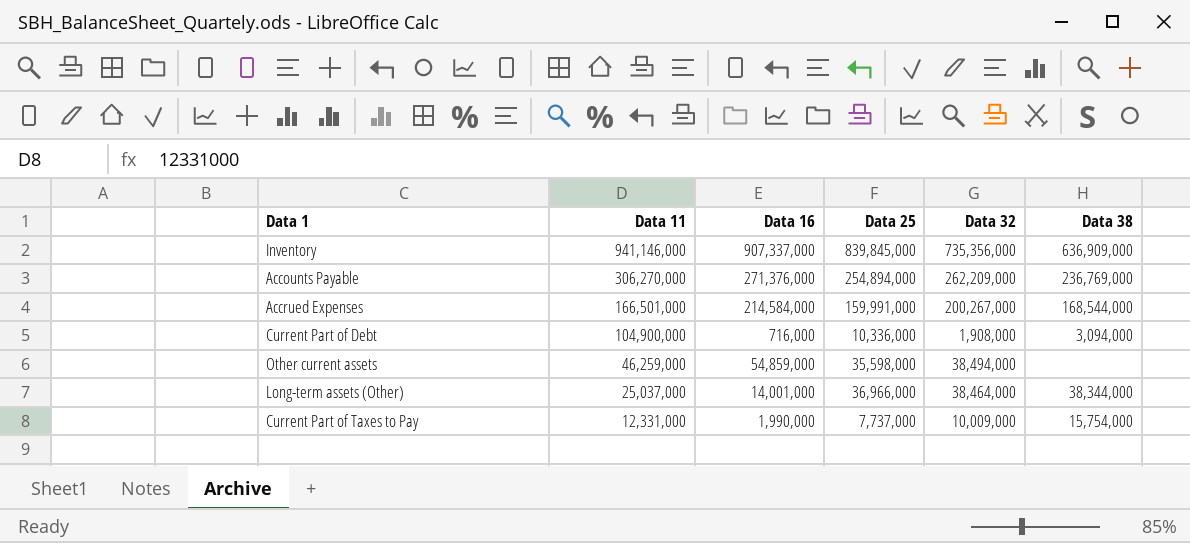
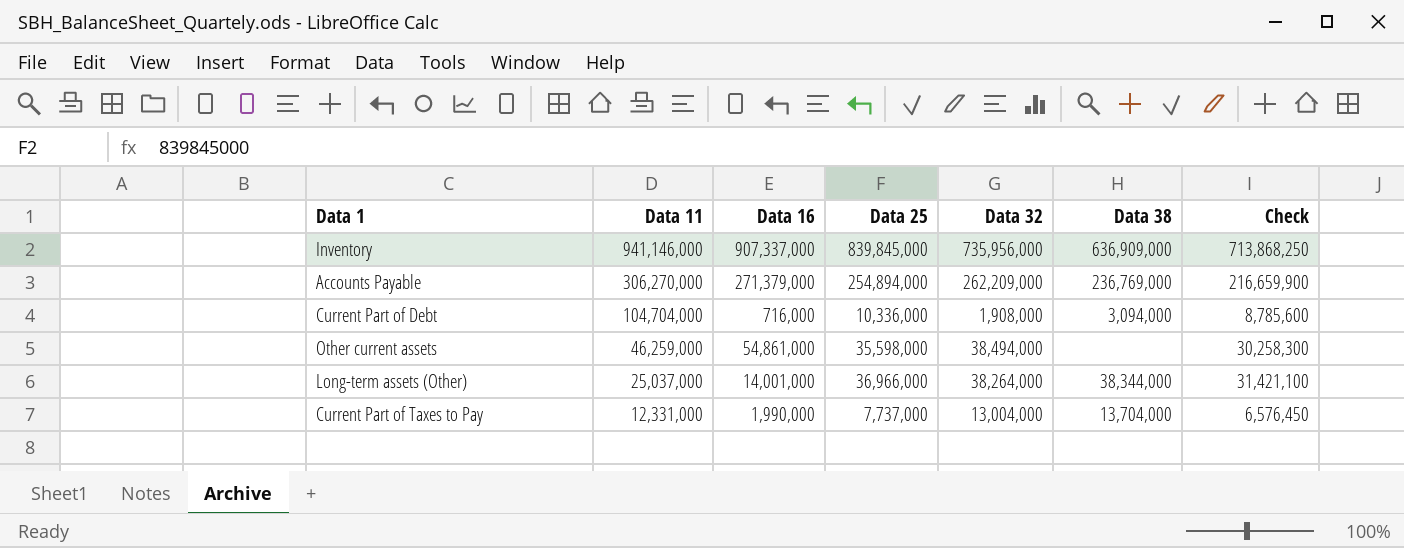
column Check | formula: none -> [Data 25] * 0.85
row Accrued Expenses: 166,501,000 | 214,584,000 | 159,991,000 | 200,267,000 | 168,544,000 -> none
Inventory | Data 32: 735,356,000 -> 735,956,000
Accounts Payable | Data 16: 271,376,000 -> 271,379,000
Current Part of Debt | Data 11: 104,900,000 -> 104,704,000
Other current assets | Data 16: 54,859,000 -> 54,861,000
Long-term assets (Other) | Data 32: 38,464,000 -> 38,264,000
Current Part of Taxes to Pay | Data 32: 10,009,000 -> 13,004,000
Current Part of Taxes to Pay | Data 38: 15,754,000 -> 13,704,000

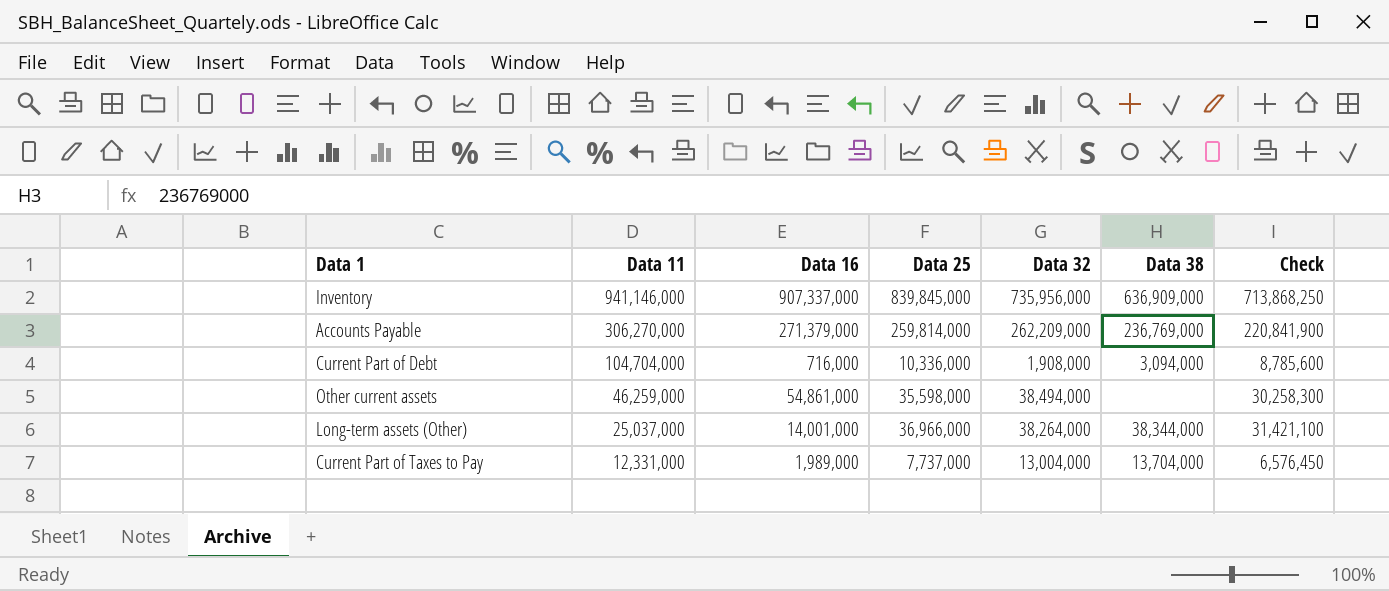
Accounts Payable | Data 25: 254,894,000 -> 259,814,000
Accounts Payable | Check: 216,659,900 -> 220,841,900
Current Part of Taxes to Pay | Data 16: 1,990,000 -> 1,989,000

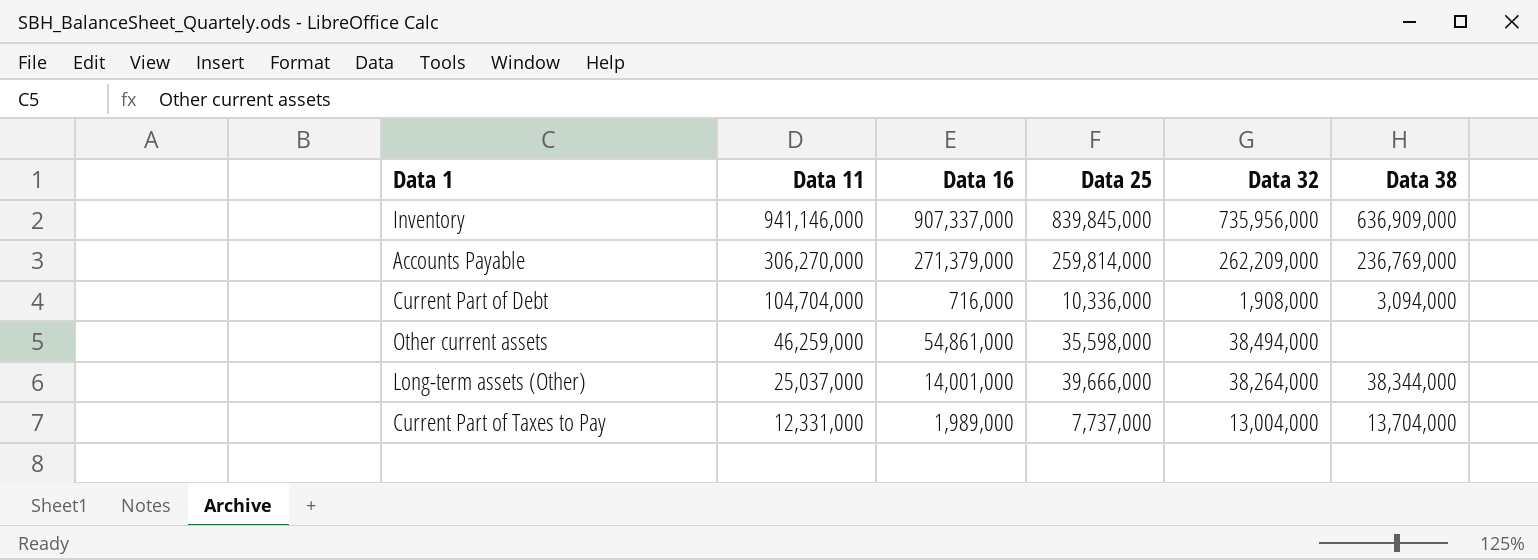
column Check | formula: [Data 25] * 0.85 -> none
Long-term assets (Other) | Data 25: 36,966,000 -> 39,666,000

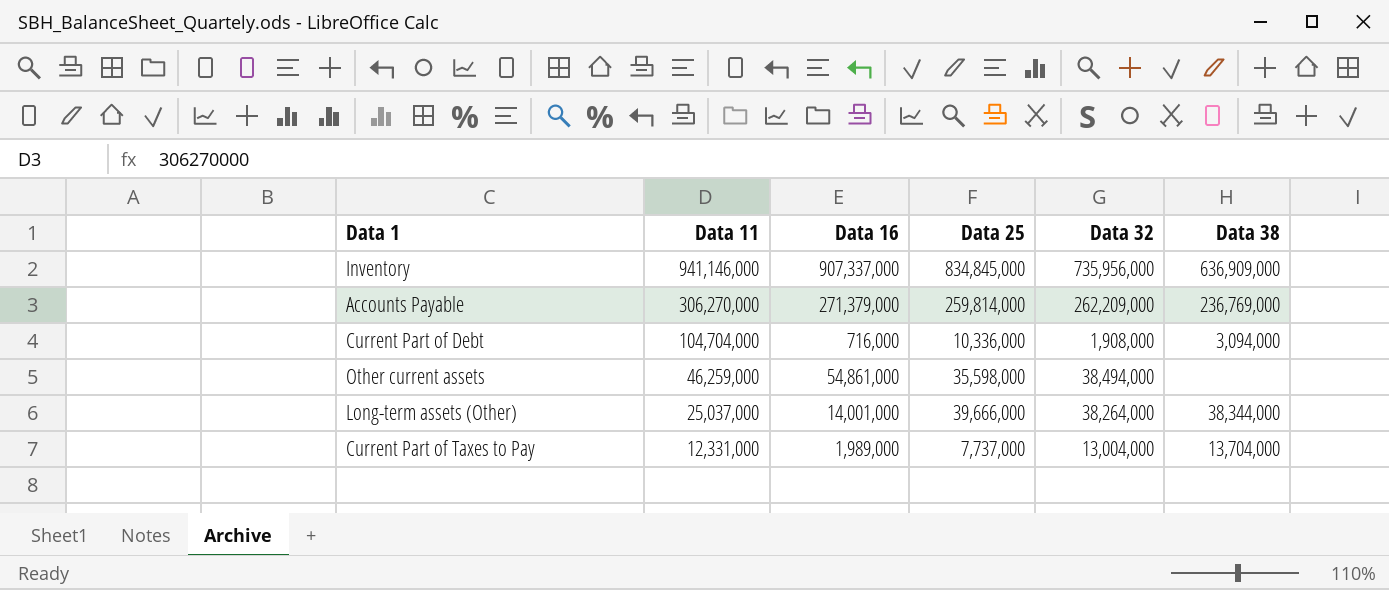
Inventory | Data 25: 839,845,000 -> 834,845,000

